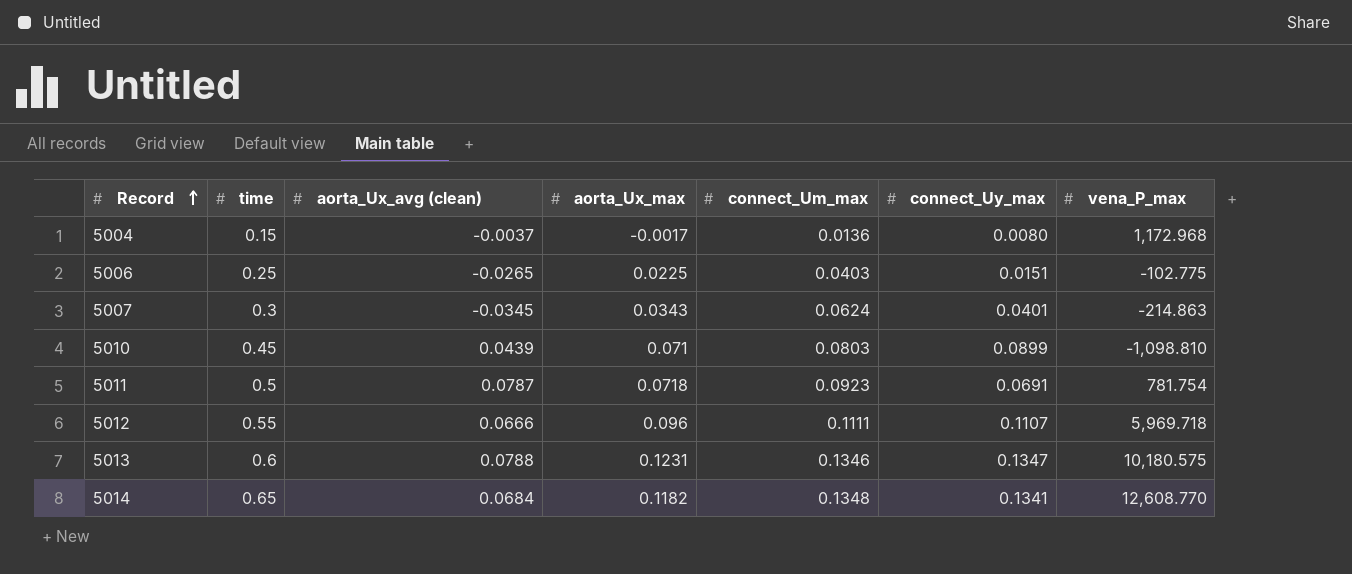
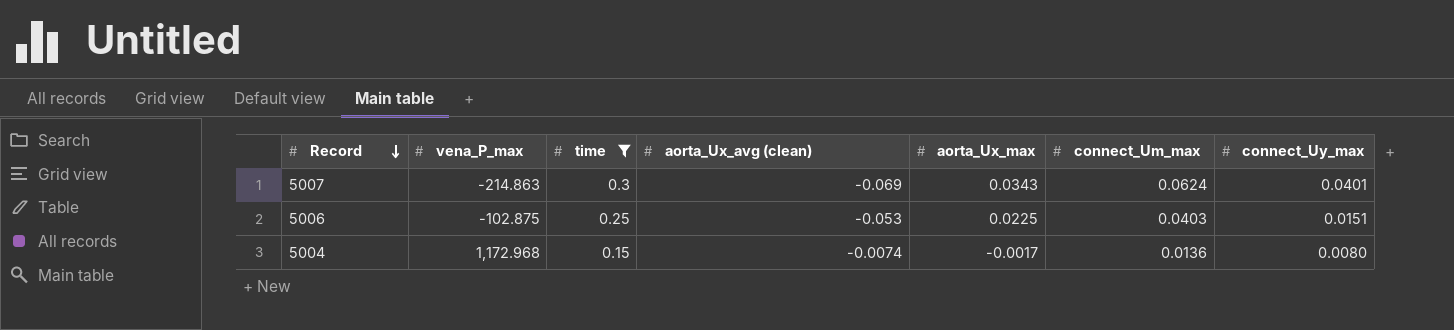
filter: none -> time <= 0.3
row order: Record ascending -> Record descending
column vena_P_max | position: 7 -> 2
5007 | aorta_Ux_avg (clean): -0.0345 -> -0.069
5006 | vena_P_max: -102.775 -> -102.875
5006 | aorta_Ux_avg (clean): -0.0265 -> -0.053
5004 | aorta_Ux_avg (clean): -0.0037 -> -0.0074

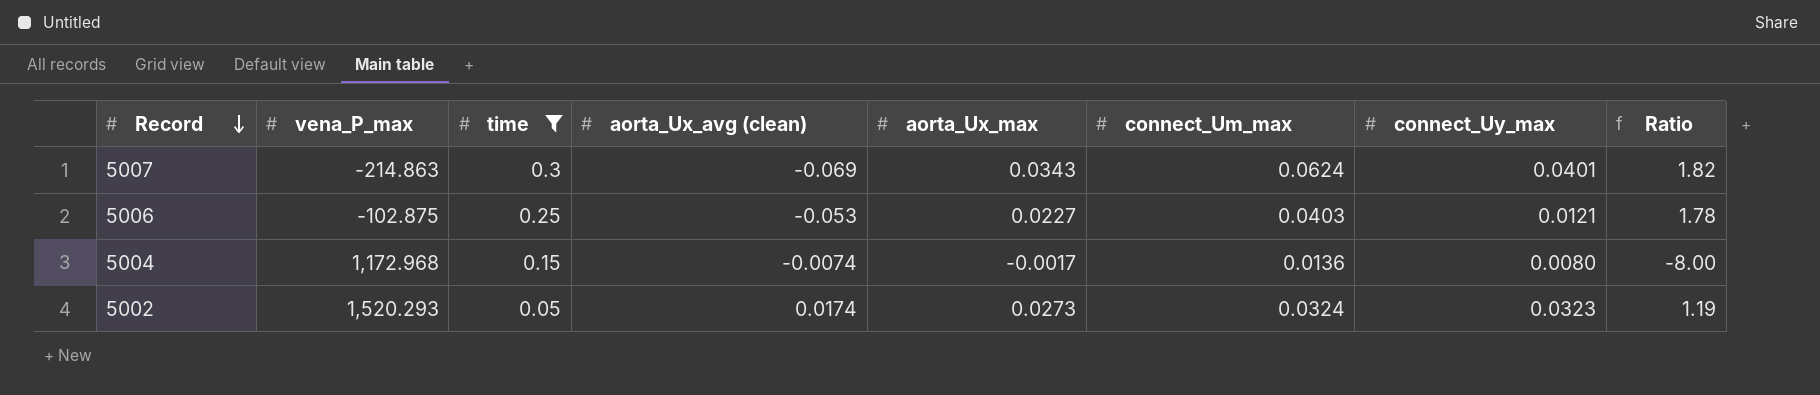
column Ratio | formula: none -> [connect_Um_max] / [aorta_Ux_max]
5006 | aorta_Ux_max: 0.0225 -> 0.0227
5006 | connect_Uy_max: 0.0151 -> 0.0121
row 5002: none -> 1,520.293 | 0.05 | 0.0174 | 0.0273 | 0.0324 | 0.0323 | 1.19

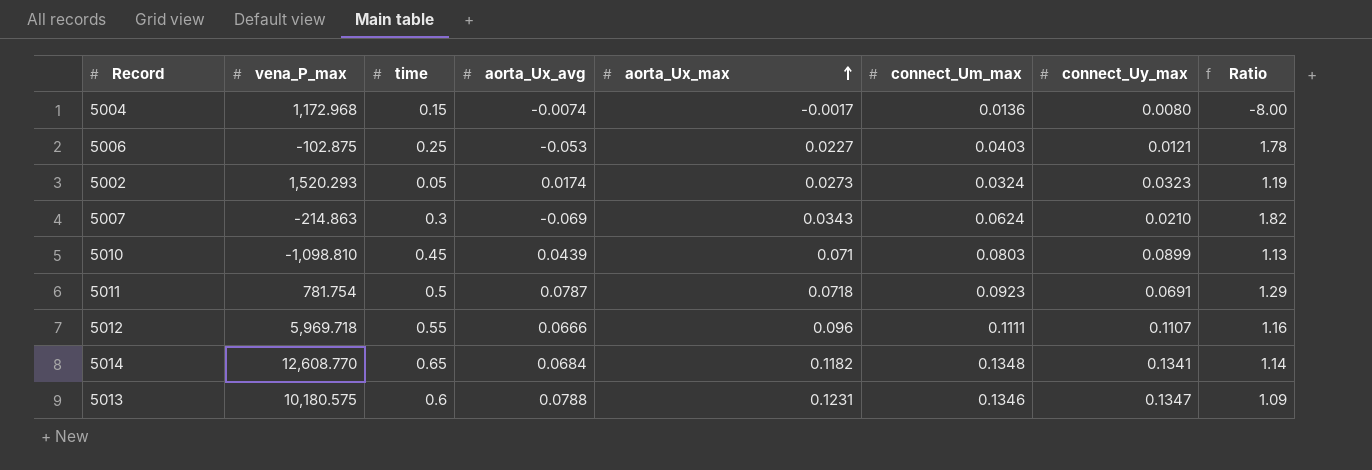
filter: time <= 0.3 -> none
row order: Record descending -> aorta_Ux_max ascending
column name: aorta_Ux_avg (clean) -> aorta_Ux_avg
5007 | connect_Uy_max: 0.0401 -> 0.0210

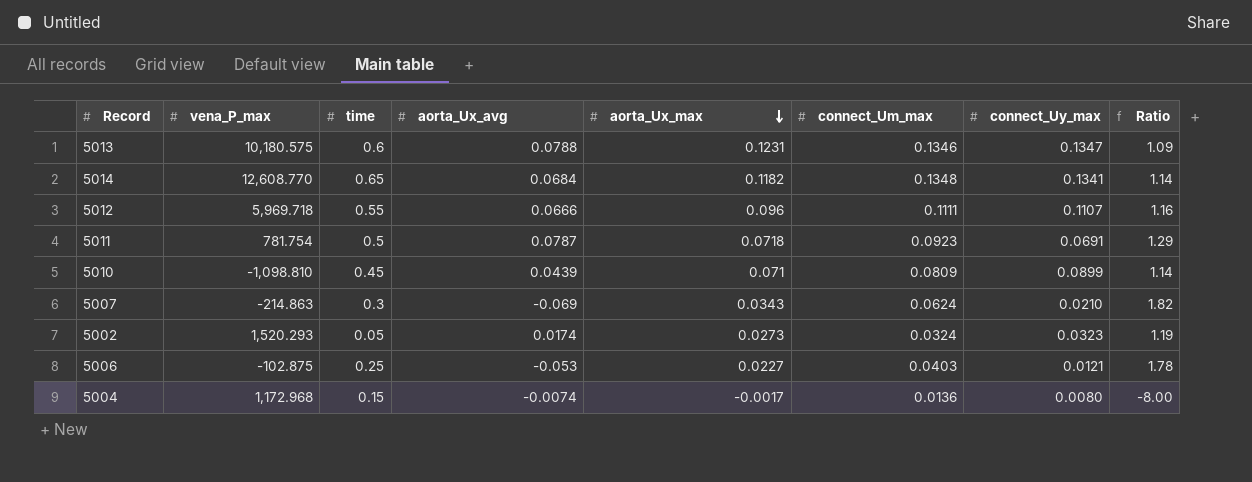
row order: aorta_Ux_max ascending -> aorta_Ux_max descending
5010 | connect_Um_max: 0.0803 -> 0.0809
5010 | Ratio: 1.13 -> 1.14

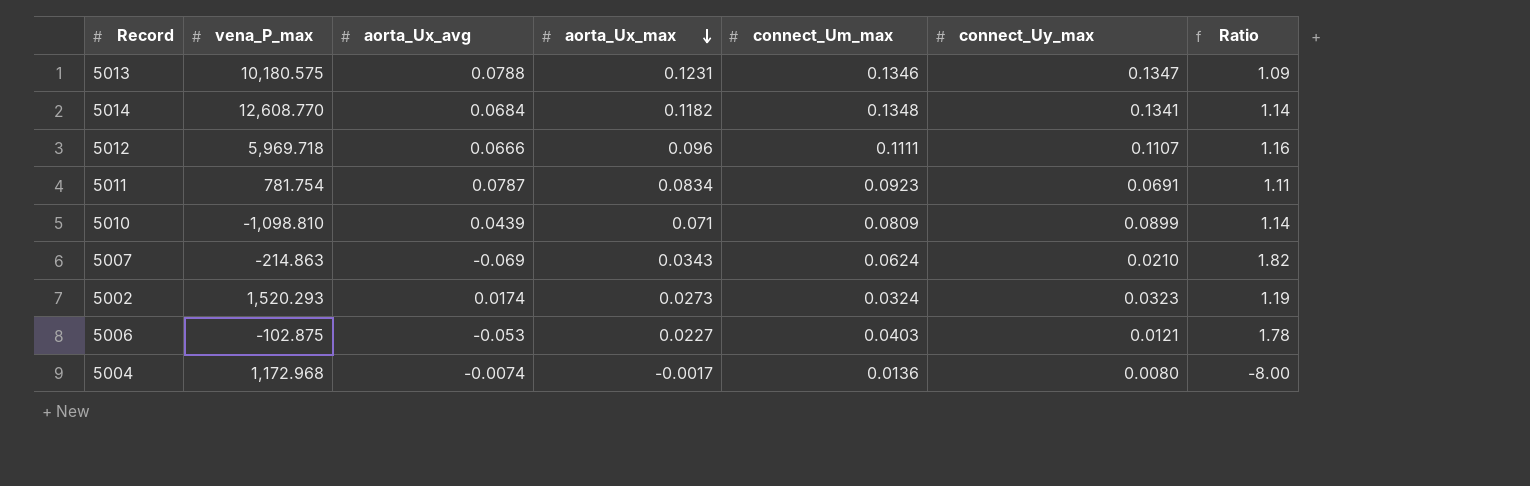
column time | position: 3 -> none
5011 | aorta_Ux_max: 0.0718 -> 0.0834
5011 | Ratio: 1.29 -> 1.11

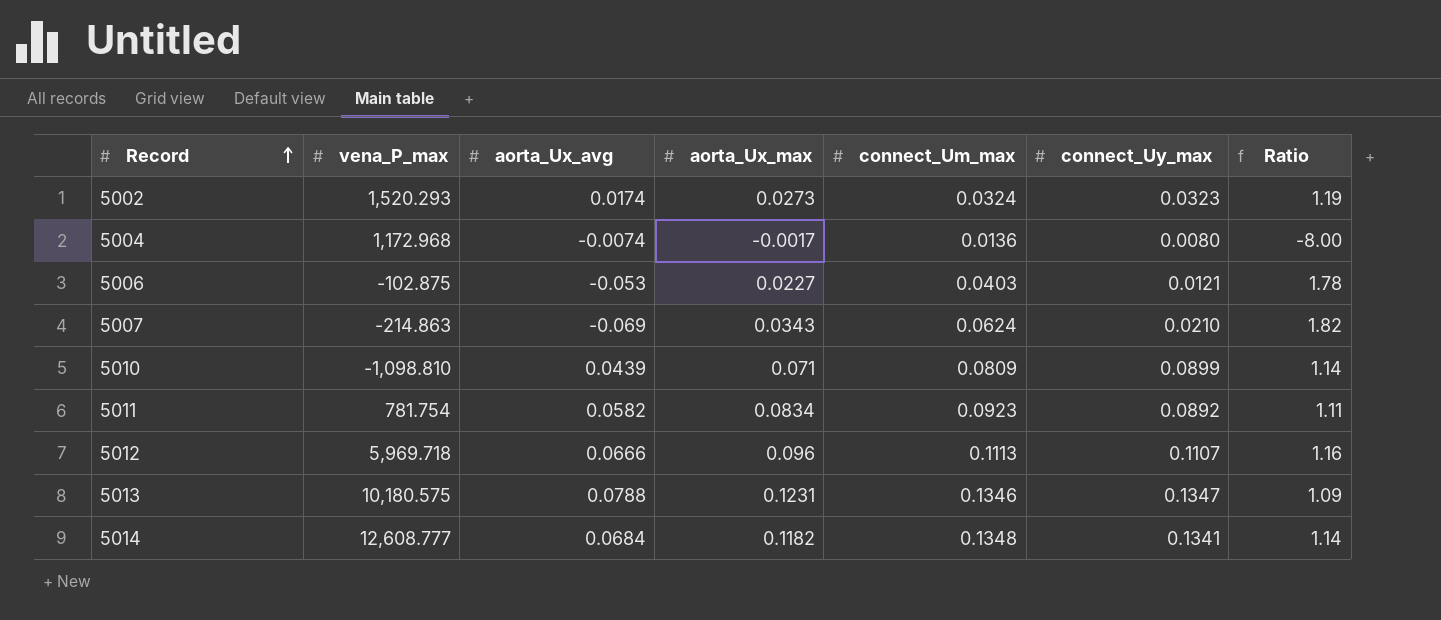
row order: aorta_Ux_max descending -> Record ascending
5011 | aorta_Ux_avg: 0.0787 -> 0.0582
5011 | connect_Uy_max: 0.0691 -> 0.0892
5012 | connect_Um_max: 0.1111 -> 0.1113
5014 | vena_P_max: 12,608.770 -> 12,608.777

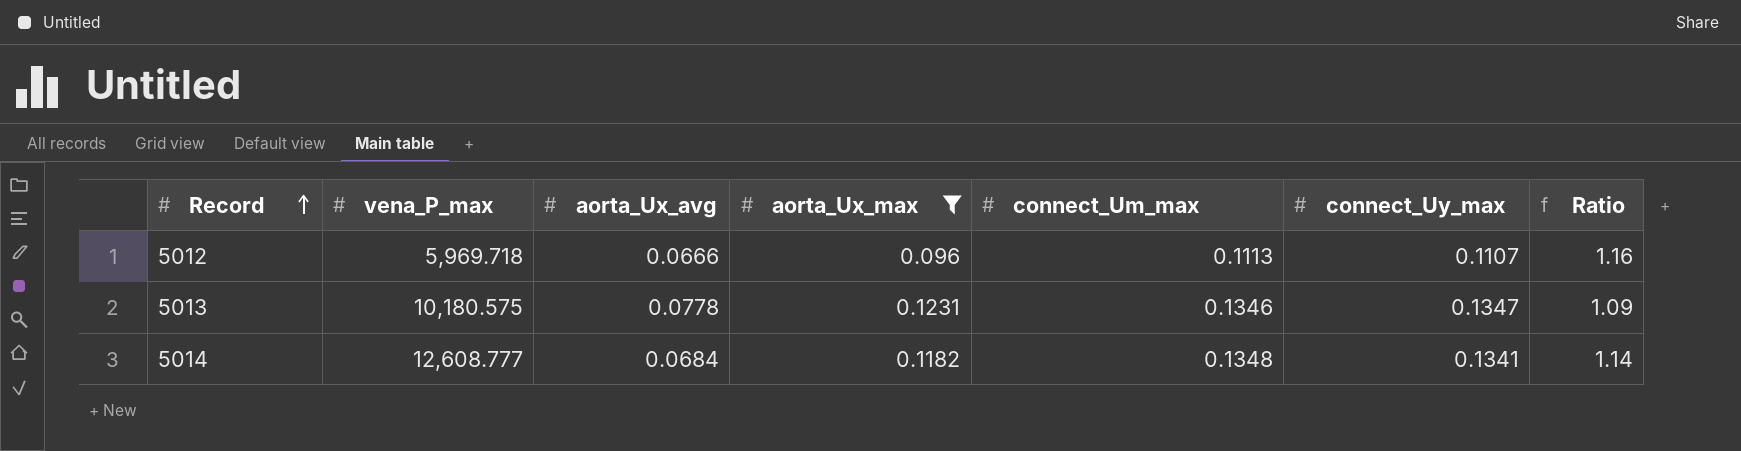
filter: none -> aorta_Ux_max >= 0.096
5013 | aorta_Ux_avg: 0.0788 -> 0.0778

